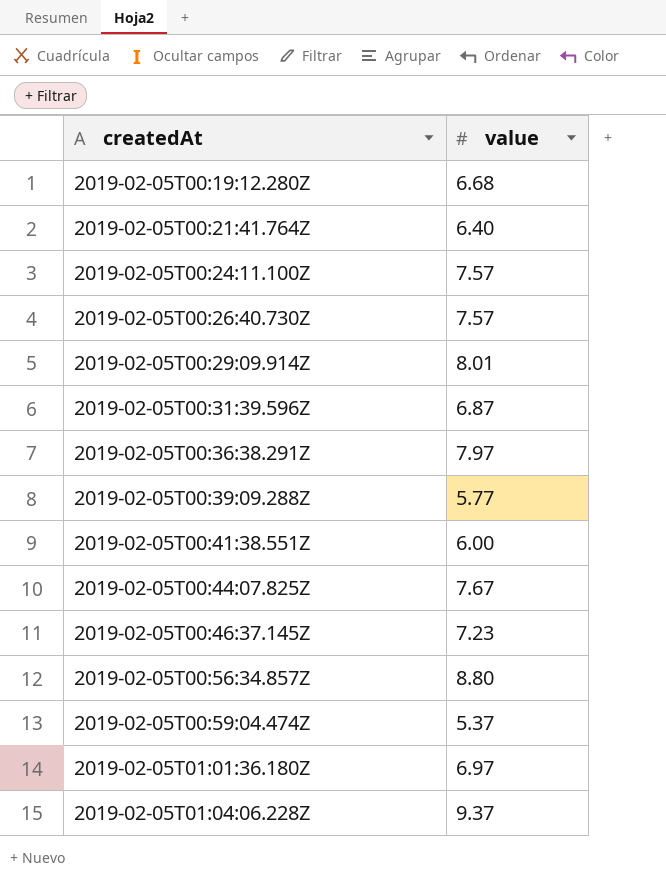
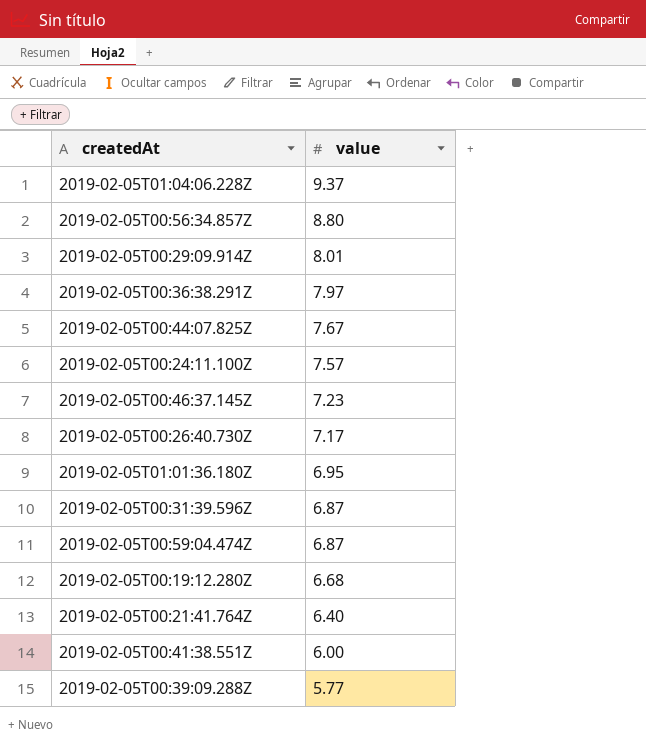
row order: createdAt ascending -> value descending
2019-02-05T00:26:40.730Z | value: 7.57 -> 7.17
2019-02-05T01:01:36.180Z | value: 6.97 -> 6.95
2019-02-05T00:59:04.474Z | value: 5.37 -> 6.87

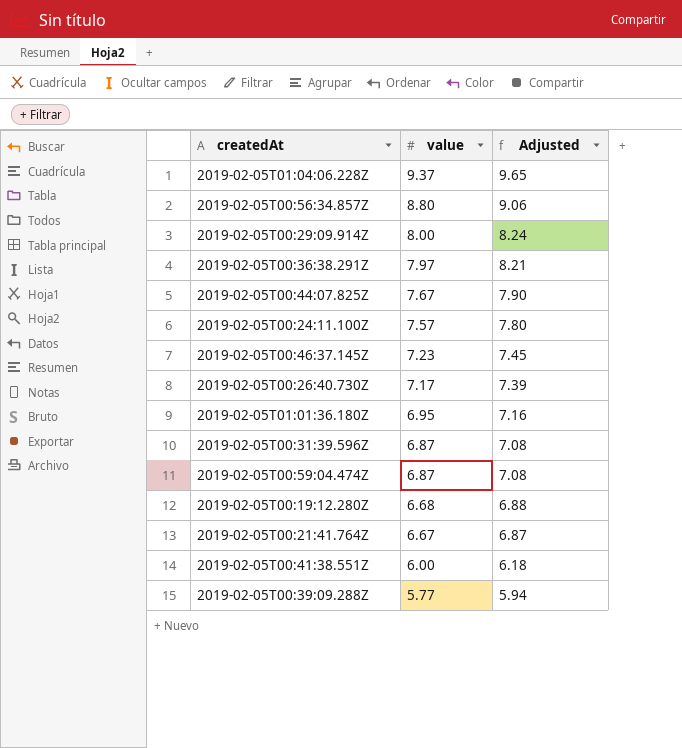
column Adjusted | formula: none -> [value] * 1.03
2019-02-05T00:29:09.914Z | value: 8.01 -> 8.00
2019-02-05T00:21:41.764Z | value: 6.40 -> 6.67

